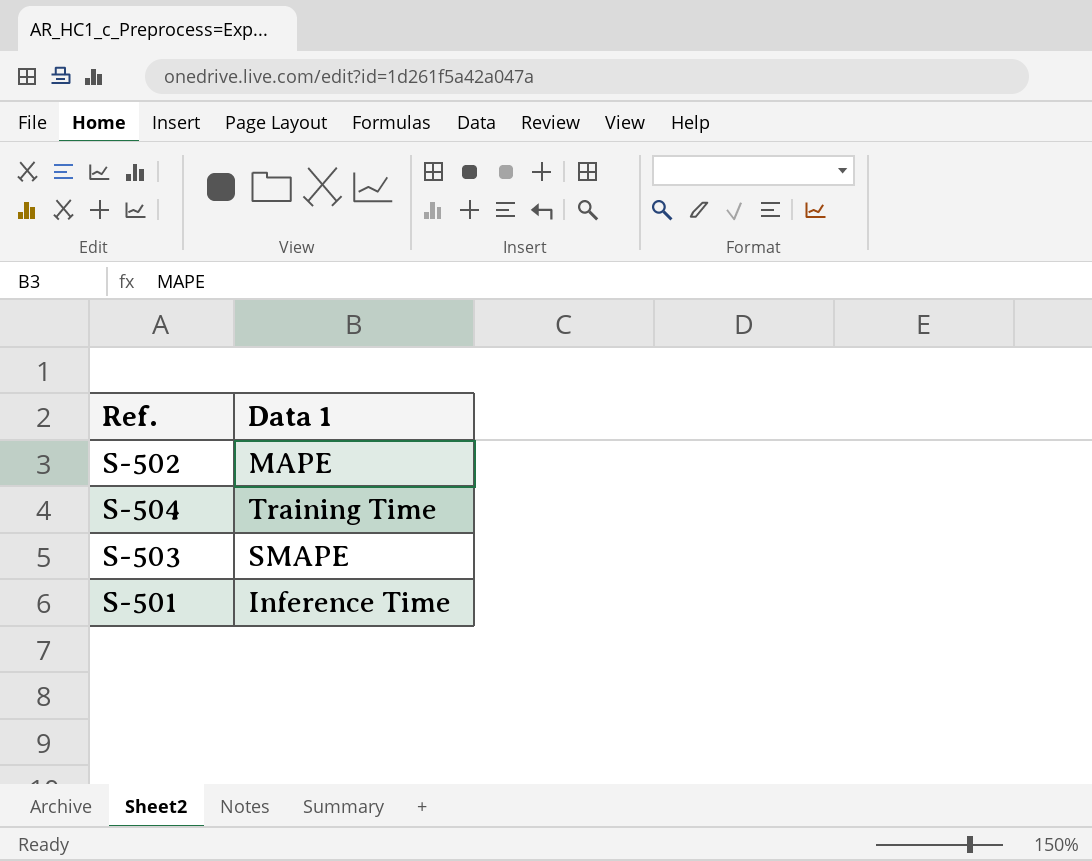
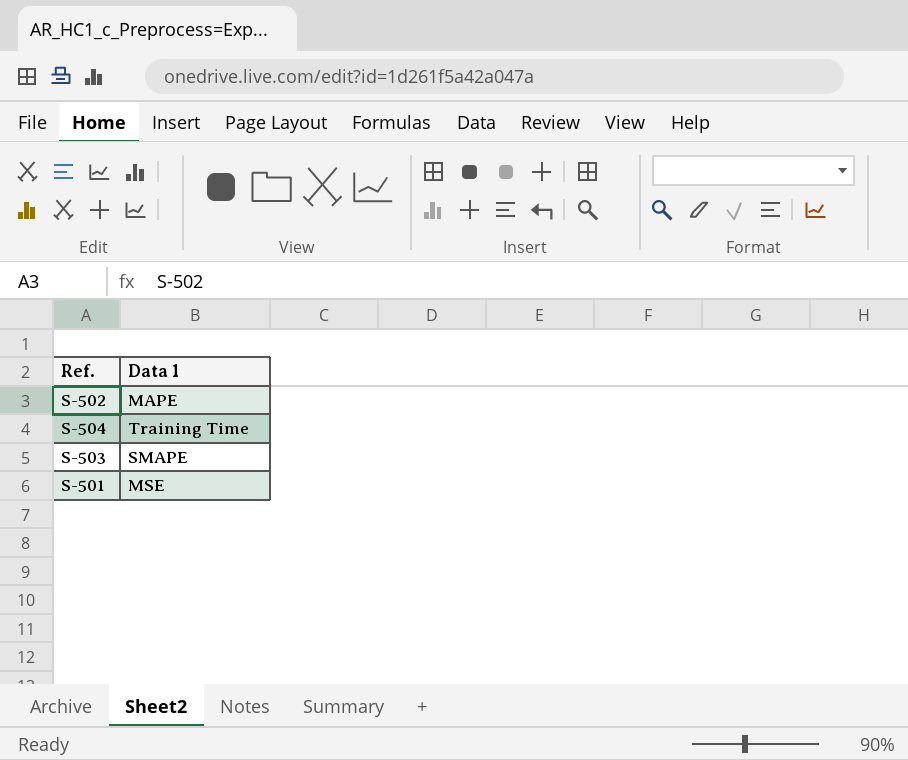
S-501 | Data 1: Inference Time -> MSE

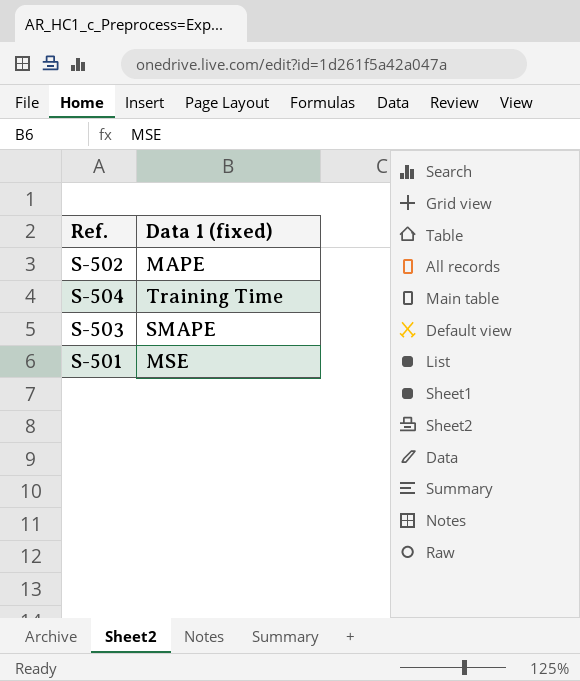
column name: Data 1 -> Data 1 (fixed)

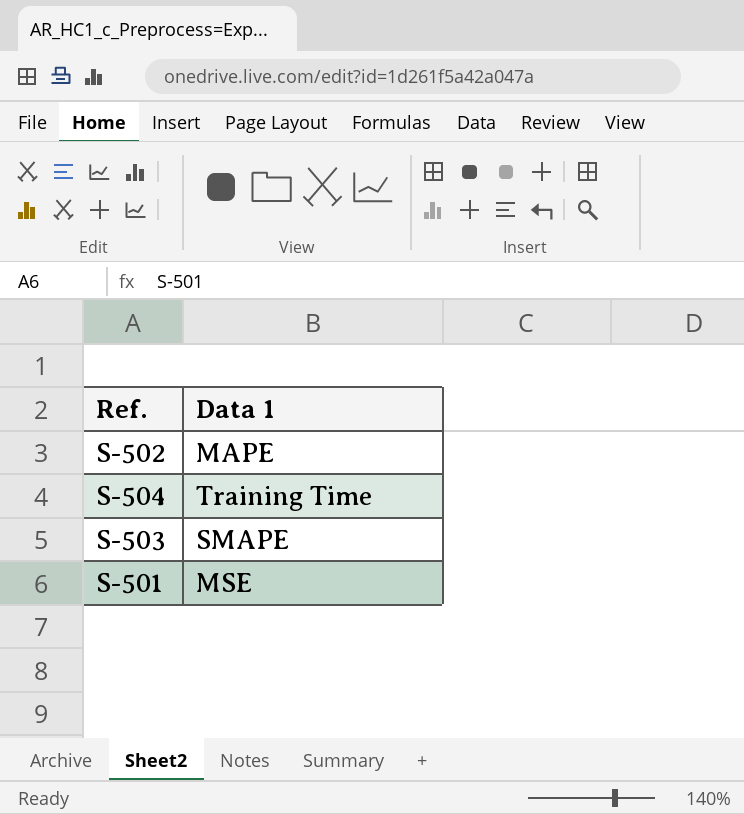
column name: Data 1 (fixed) -> Data 1

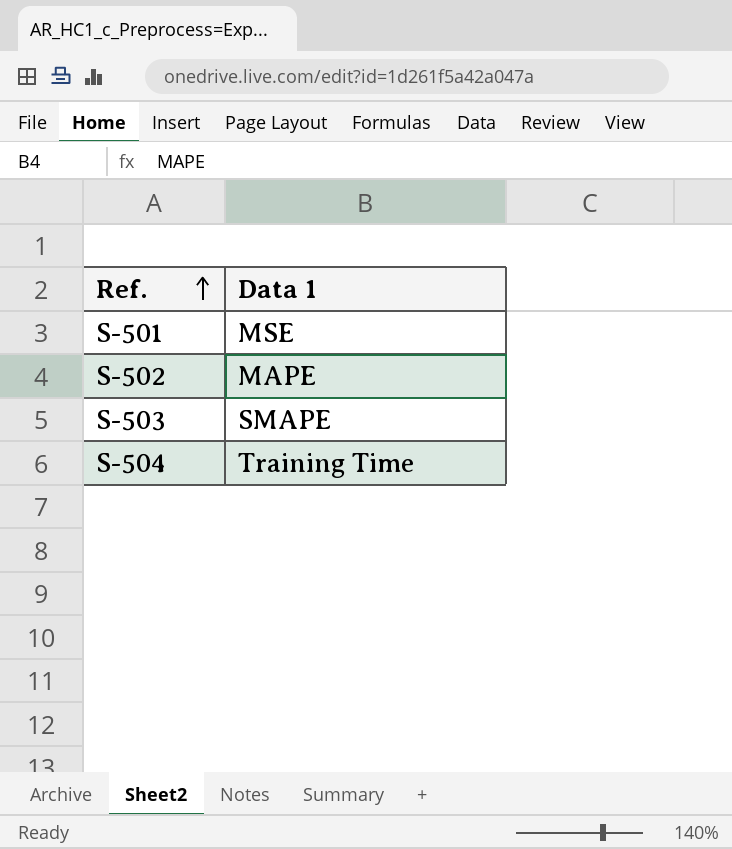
row order: none -> Ref. ascending

